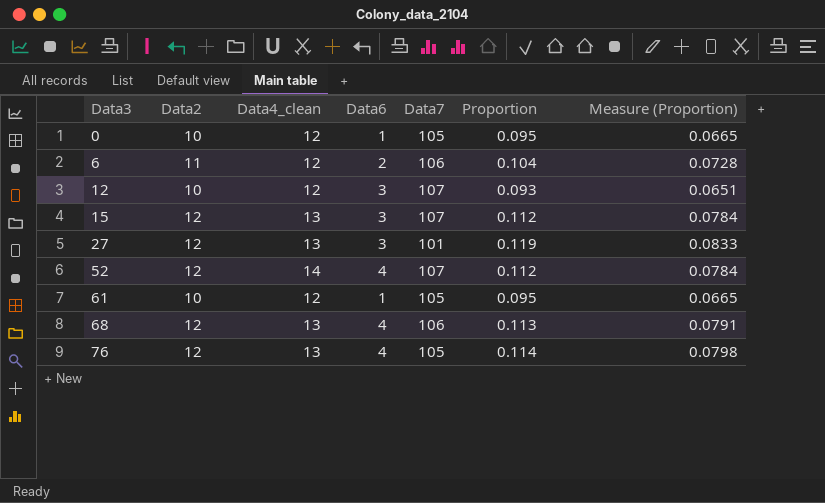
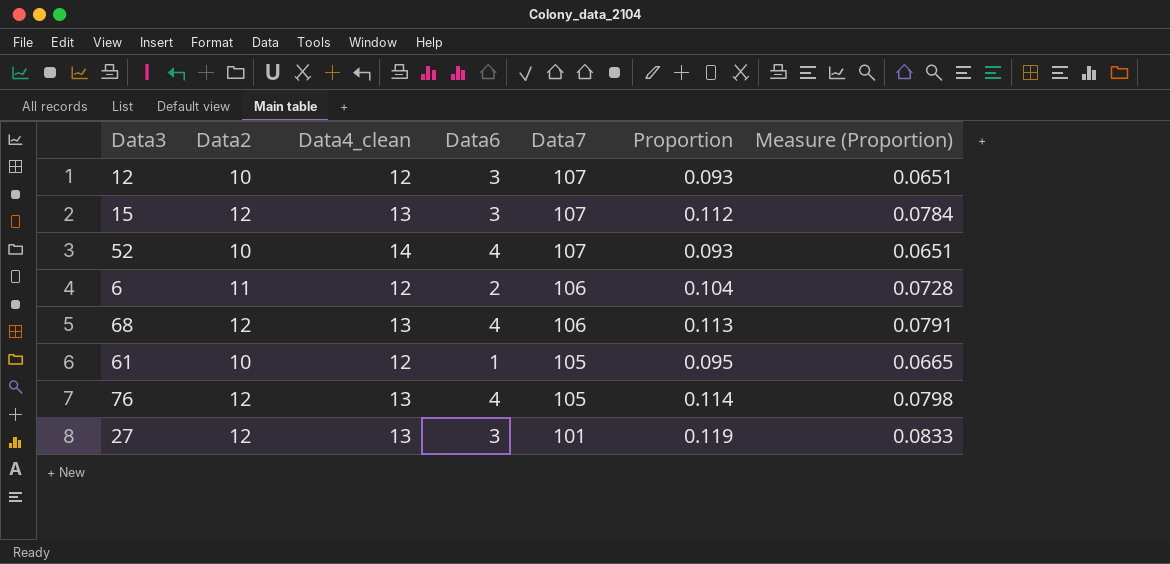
row order: Data3 ascending -> Data7 descending
row 0: 10 | 12 | 1 | 105 | 0.095 | 0.0665 -> none
52 | Data2: 12 -> 10
52 | Proportion: 0.112 -> 0.093
52 | Measure (Proportion): 0.0784 -> 0.0651

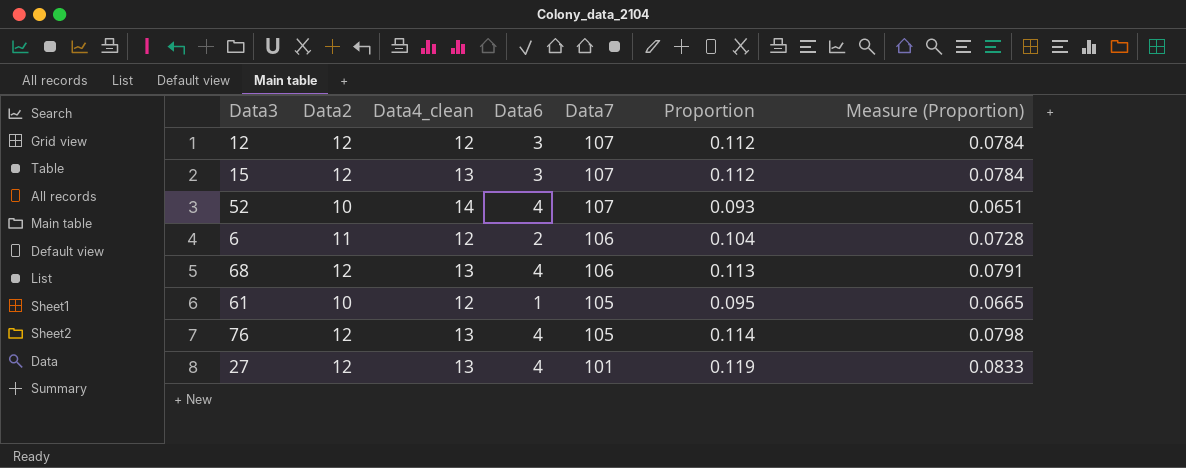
12 | Data2: 10 -> 12
12 | Proportion: 0.093 -> 0.112
12 | Measure (Proportion): 0.0651 -> 0.0784
27 | Data6: 3 -> 4

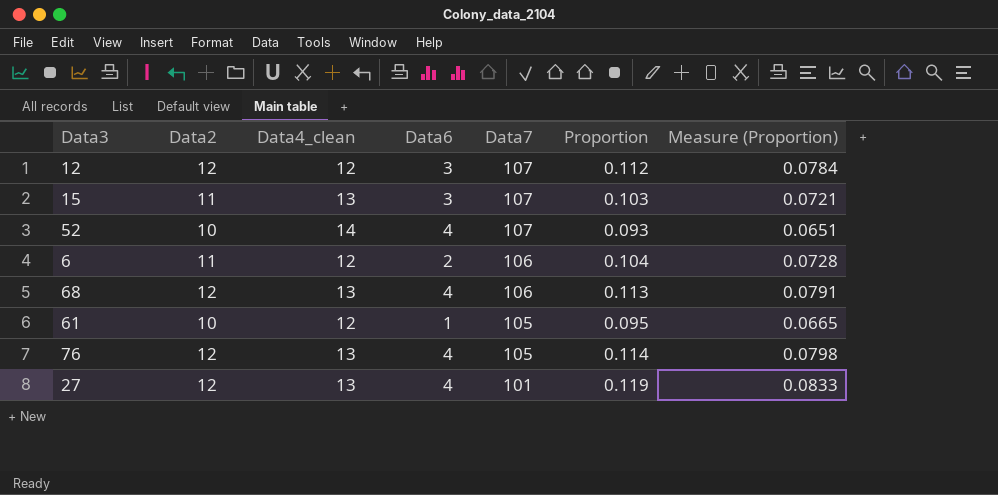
15 | Data2: 12 -> 11
15 | Proportion: 0.112 -> 0.103
15 | Measure (Proportion): 0.0784 -> 0.0721

